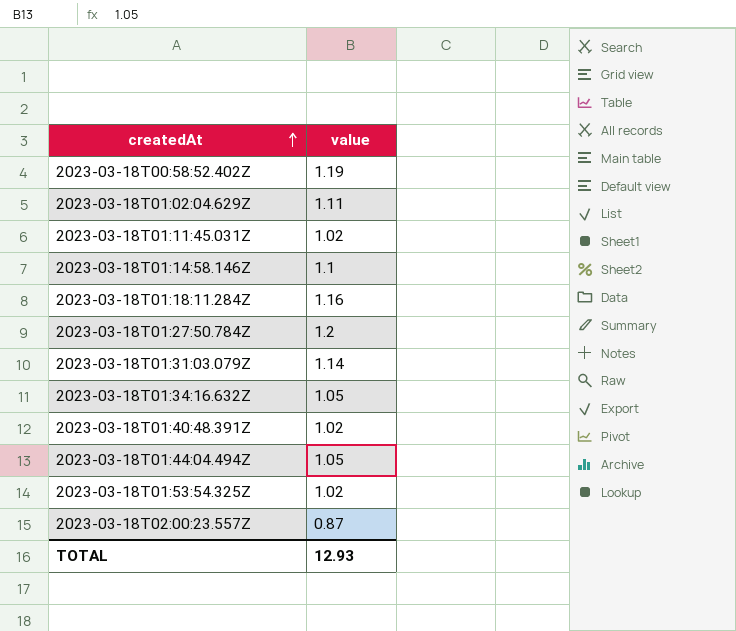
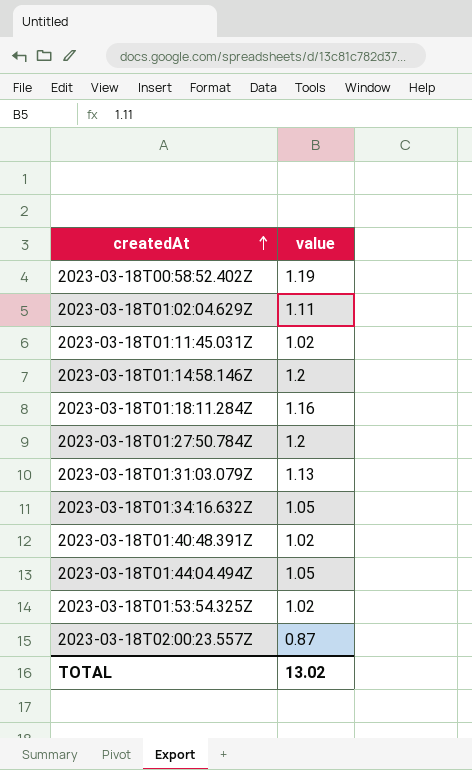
2023-03-18T01:14:58.146Z | value: 1.1 -> 1.2
2023-03-18T01:31:03.079Z | value: 1.14 -> 1.13
TOTAL | value: 12.93 -> 13.02

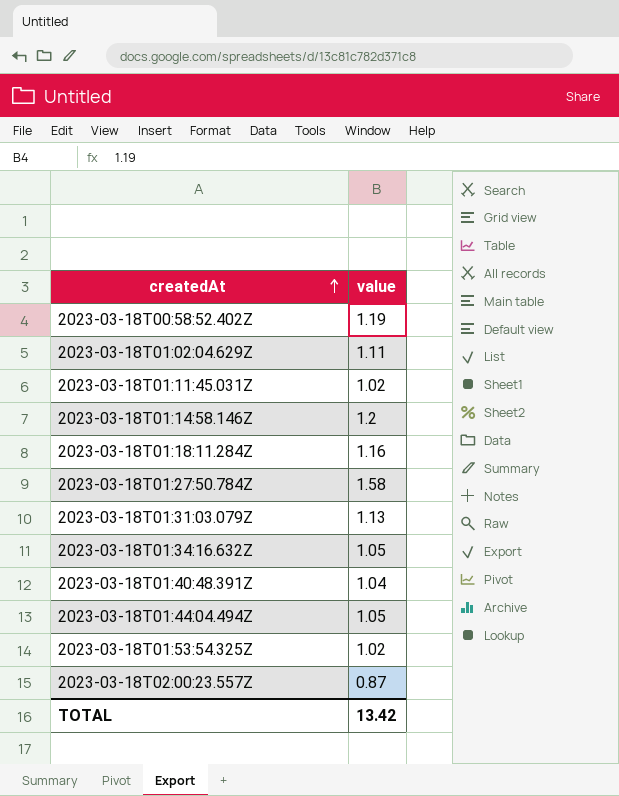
2023-03-18T01:27:50.784Z | value: 1.2 -> 1.58
2023-03-18T01:40:48.391Z | value: 1.02 -> 1.04
TOTAL | value: 13.02 -> 13.42

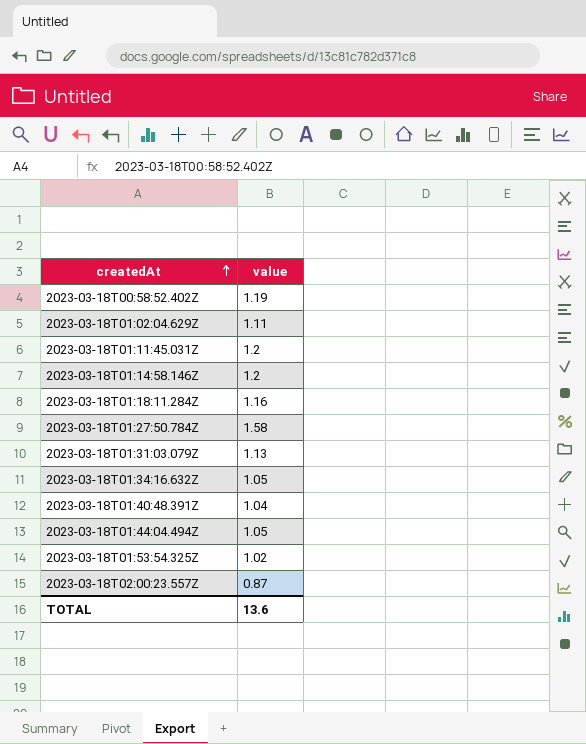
2023-03-18T01:11:45.031Z | value: 1.02 -> 1.2
TOTAL | value: 13.42 -> 13.6

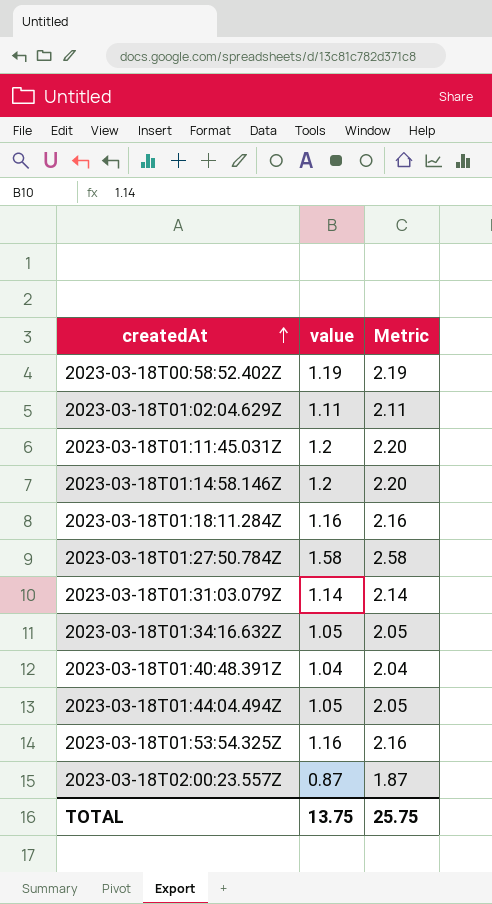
column Metric | formula: none -> [value] + 1
2023-03-18T01:31:03.079Z | value: 1.13 -> 1.14
2023-03-18T01:53:54.325Z | value: 1.02 -> 1.16
TOTAL | value: 13.6 -> 13.75

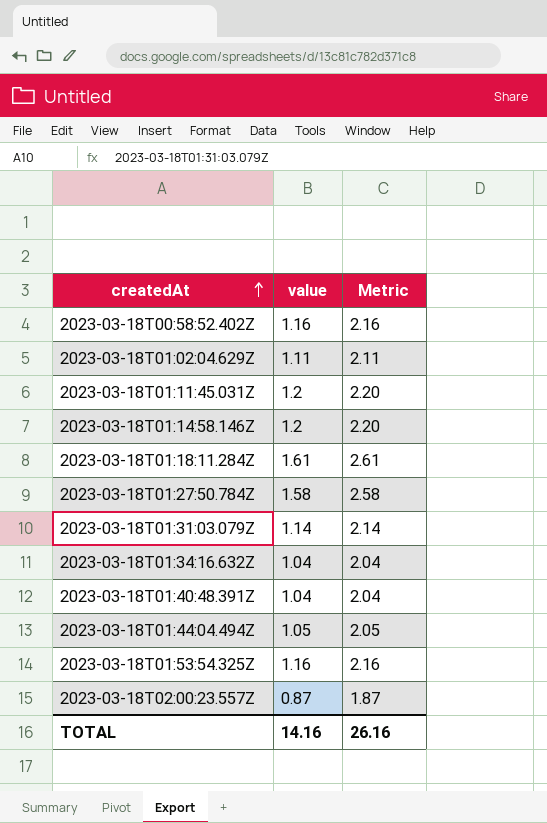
2023-03-18T00:58:52.402Z | value: 1.19 -> 1.16
2023-03-18T00:58:52.402Z | Metric: 2.19 -> 2.16
2023-03-18T01:18:11.284Z | value: 1.16 -> 1.61
2023-03-18T01:18:11.284Z | Metric: 2.16 -> 2.61
2023-03-18T01:34:16.632Z | value: 1.05 -> 1.04
2023-03-18T01:34:16.632Z | Metric: 2.05 -> 2.04
TOTAL | value: 13.75 -> 14.16
TOTAL | Metric: 25.75 -> 26.16

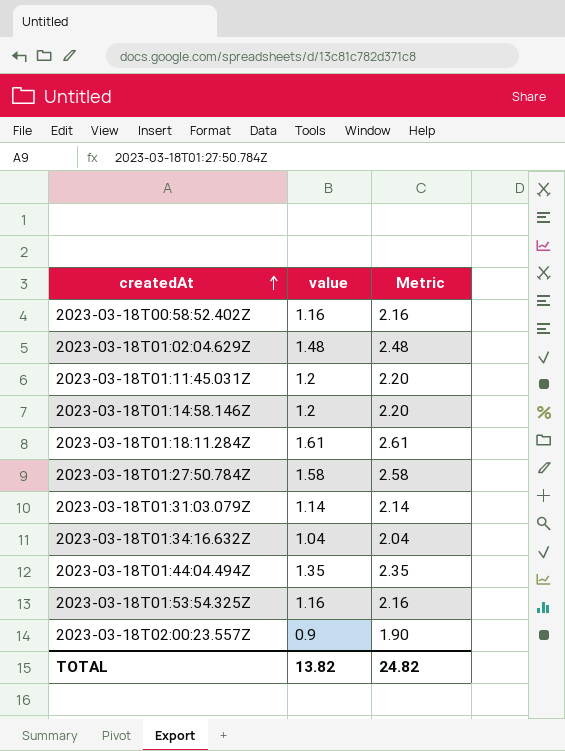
row 2023-03-18T01:40:48.391Z: 1.04 | 2.04 -> none
2023-03-18T01:02:04.629Z | value: 1.11 -> 1.48
2023-03-18T01:02:04.629Z | Metric: 2.11 -> 2.48
2023-03-18T01:44:04.494Z | value: 1.05 -> 1.35
2023-03-18T01:44:04.494Z | Metric: 2.05 -> 2.35
2023-03-18T02:00:23.557Z | value: 0.87 -> 0.9
2023-03-18T02:00:23.557Z | Metric: 1.87 -> 1.90
TOTAL | value: 14.16 -> 13.82
TOTAL | Metric: 26.16 -> 24.82

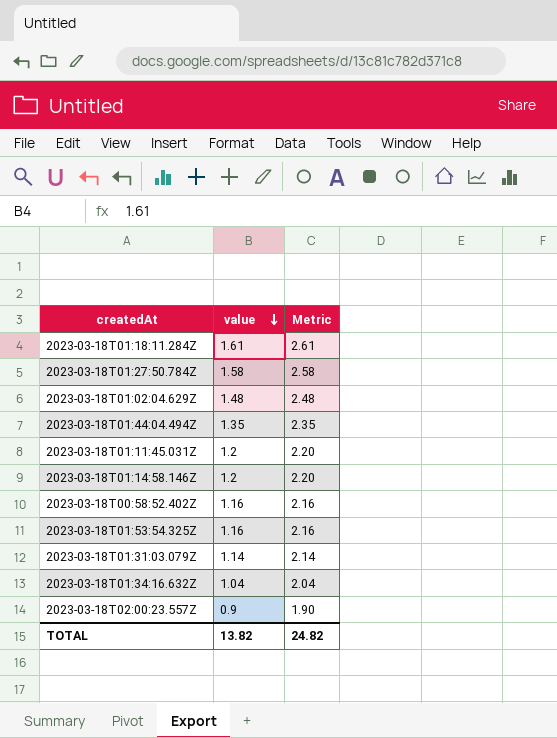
row order: createdAt ascending -> value descending

